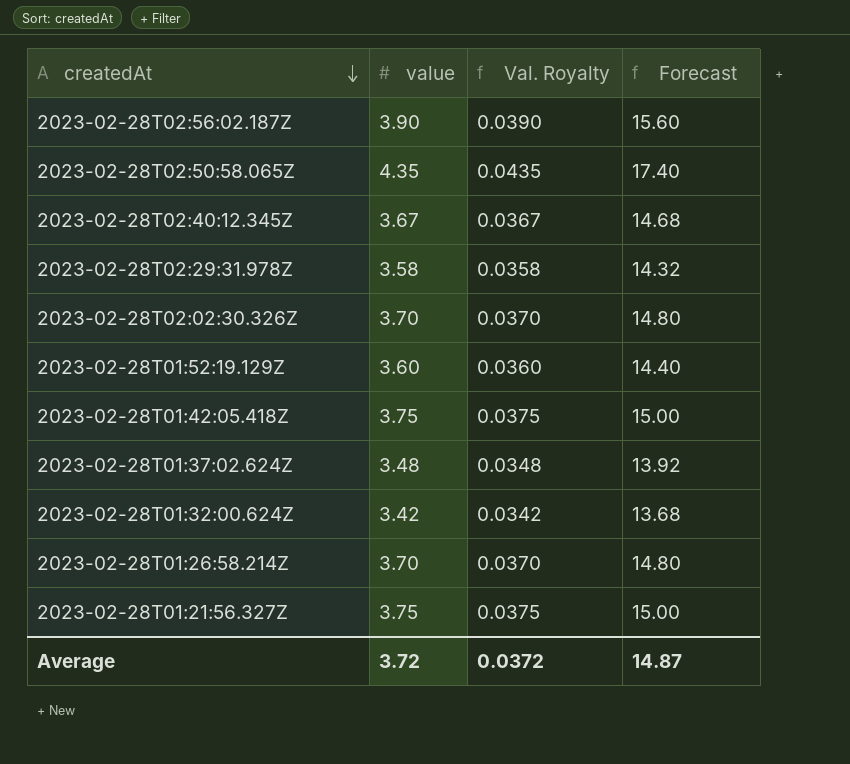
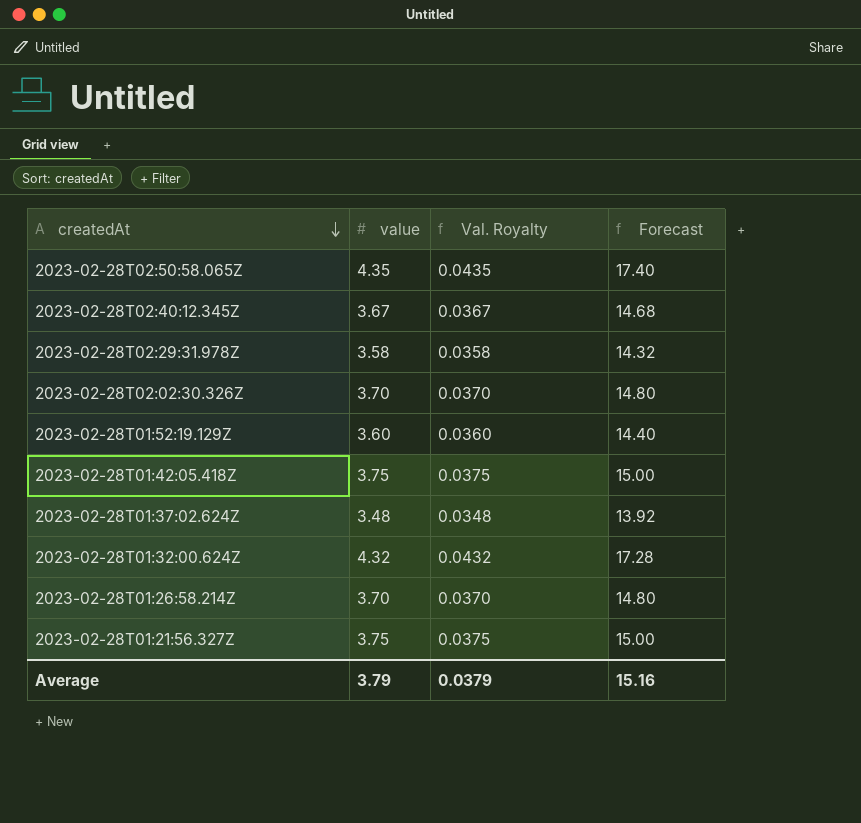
row 2023-02-28T02:56:02.187Z: 3.90 | 0.0390 | 15.60 -> none
2023-02-28T01:32:00.624Z | value: 3.42 -> 4.32
2023-02-28T01:32:00.624Z | Val. Royalty: 0.0342 -> 0.0432
2023-02-28T01:32:00.624Z | Forecast: 13.68 -> 17.28
Average | value: 3.72 -> 3.79
Average | Val. Royalty: 0.0372 -> 0.0379
Average | Forecast: 14.87 -> 15.16

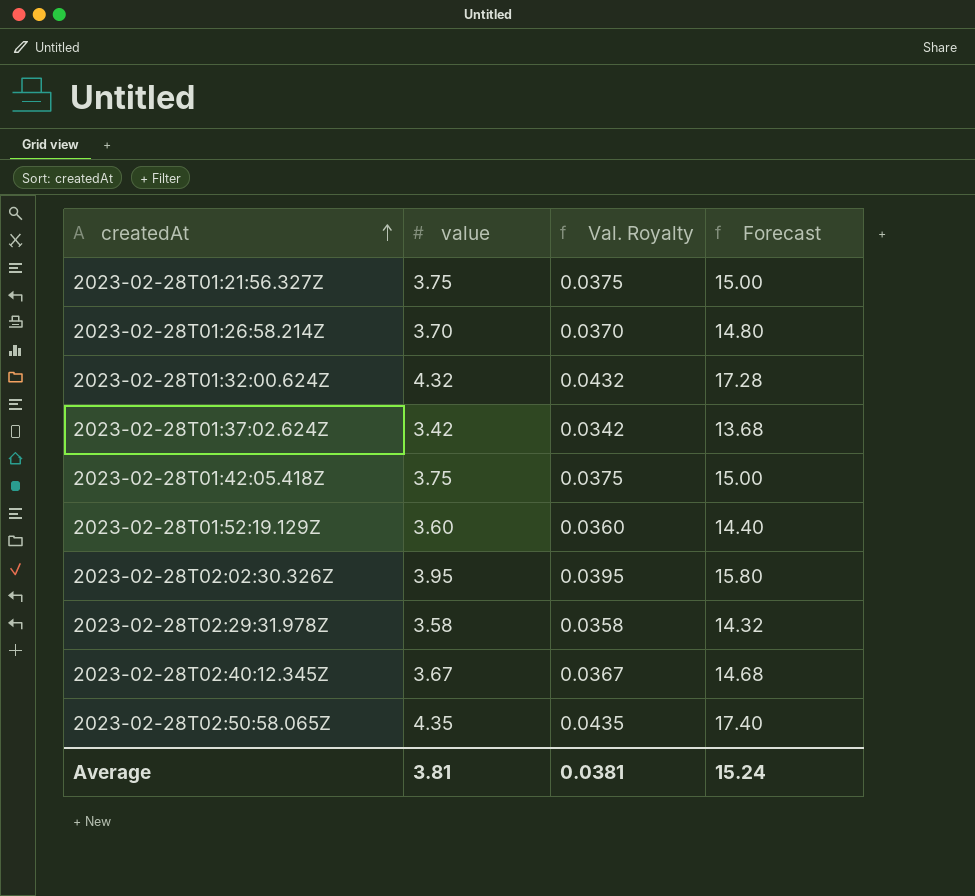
row order: createdAt descending -> createdAt ascending
2023-02-28T01:37:02.624Z | value: 3.48 -> 3.42
2023-02-28T01:37:02.624Z | Val. Royalty: 0.0348 -> 0.0342
2023-02-28T01:37:02.624Z | Forecast: 13.92 -> 13.68
2023-02-28T02:02:30.326Z | value: 3.70 -> 3.95
2023-02-28T02:02:30.326Z | Val. Royalty: 0.0370 -> 0.0395
2023-02-28T02:02:30.326Z | Forecast: 14.80 -> 15.80
Average | value: 3.79 -> 3.81
Average | Val. Royalty: 0.0379 -> 0.0381
Average | Forecast: 15.16 -> 15.24

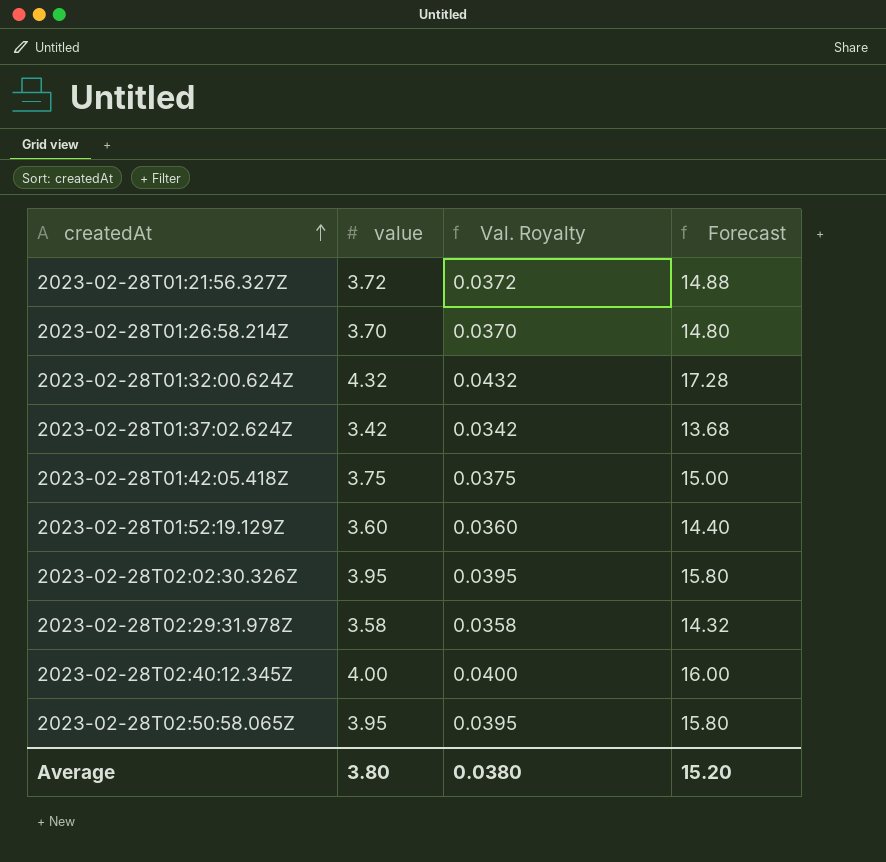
2023-02-28T01:21:56.327Z | value: 3.75 -> 3.72
2023-02-28T01:21:56.327Z | Val. Royalty: 0.0375 -> 0.0372
2023-02-28T01:21:56.327Z | Forecast: 15.00 -> 14.88
2023-02-28T02:40:12.345Z | value: 3.67 -> 4.00
2023-02-28T02:40:12.345Z | Val. Royalty: 0.0367 -> 0.0400
2023-02-28T02:40:12.345Z | Forecast: 14.68 -> 16.00
2023-02-28T02:50:58.065Z | value: 4.35 -> 3.95
2023-02-28T02:50:58.065Z | Val. Royalty: 0.0435 -> 0.0395
2023-02-28T02:50:58.065Z | Forecast: 17.40 -> 15.80
Average | value: 3.81 -> 3.80
Average | Val. Royalty: 0.0381 -> 0.0380
Average | Forecast: 15.24 -> 15.20

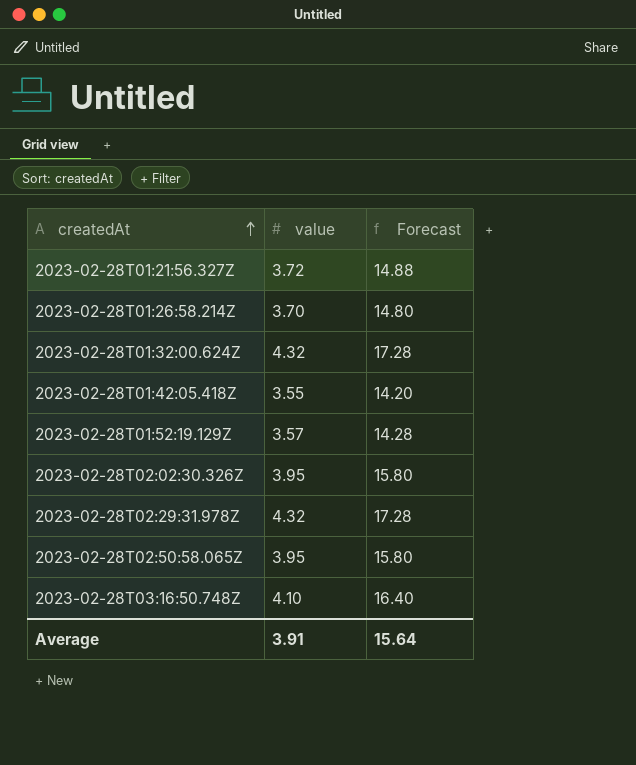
column Val. Royalty | formula: [value] * 0.01 -> none
row 2023-02-28T01:37:02.624Z: 3.42 | 0.0342 | 13.68 -> none
row 2023-02-28T02:40:12.345Z: 4.00 | 0.0400 | 16.00 -> none
2023-02-28T01:42:05.418Z | value: 3.75 -> 3.55
2023-02-28T01:42:05.418Z | Forecast: 15.00 -> 14.20
2023-02-28T01:52:19.129Z | value: 3.60 -> 3.57
2023-02-28T01:52:19.129Z | Forecast: 14.40 -> 14.28
2023-02-28T02:29:31.978Z | value: 3.58 -> 4.32
2023-02-28T02:29:31.978Z | Forecast: 14.32 -> 17.28
row 2023-02-28T03:16:50.748Z: none -> 4.10 | 16.40
Average | value: 3.80 -> 3.91
Average | Forecast: 15.20 -> 15.64

